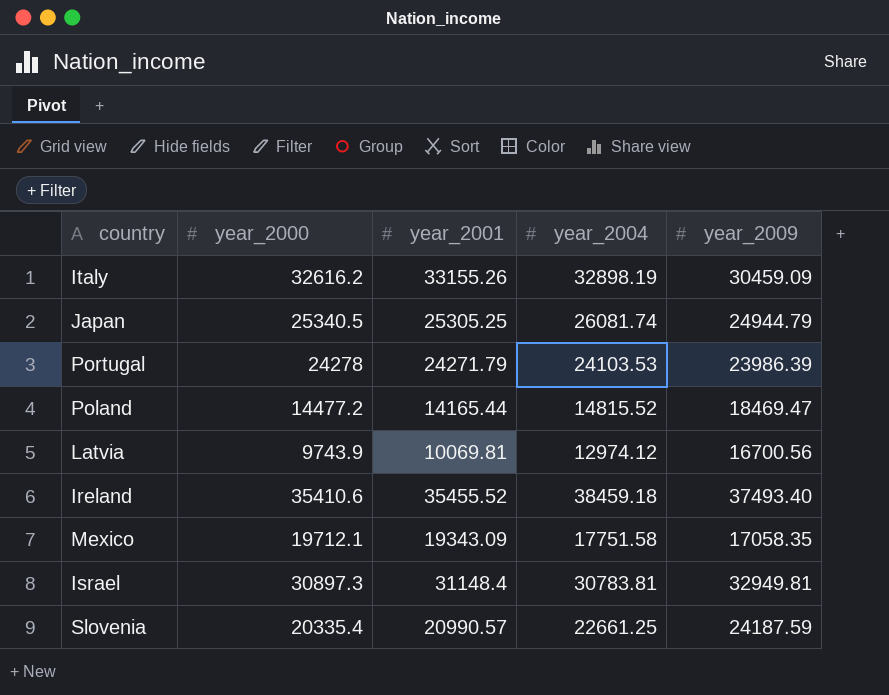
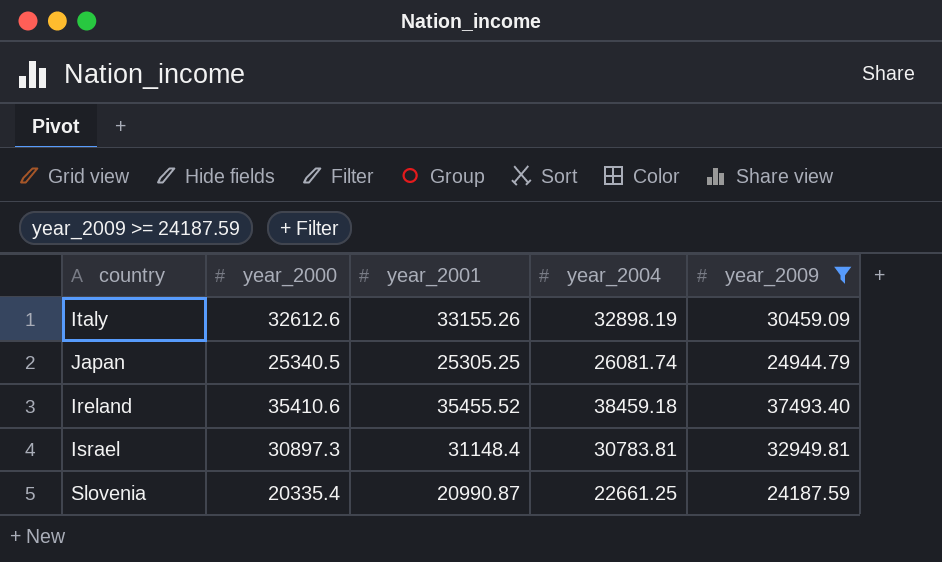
filter: none -> year_2009 >= 24187.59
Italy | year_2000: 32616.2 -> 32612.6
Slovenia | year_2001: 20990.57 -> 20990.87

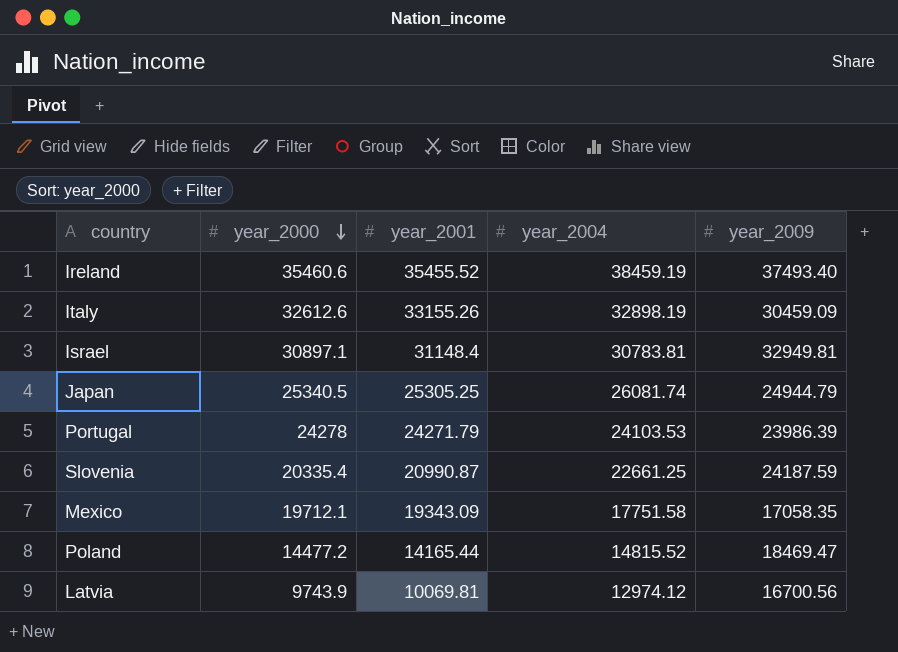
filter: year_2009 >= 24187.59 -> none
row order: none -> year_2000 descending
Ireland | year_2000: 35410.6 -> 35460.6
Ireland | year_2004: 38459.18 -> 38459.19
Israel | year_2000: 30897.3 -> 30897.1

